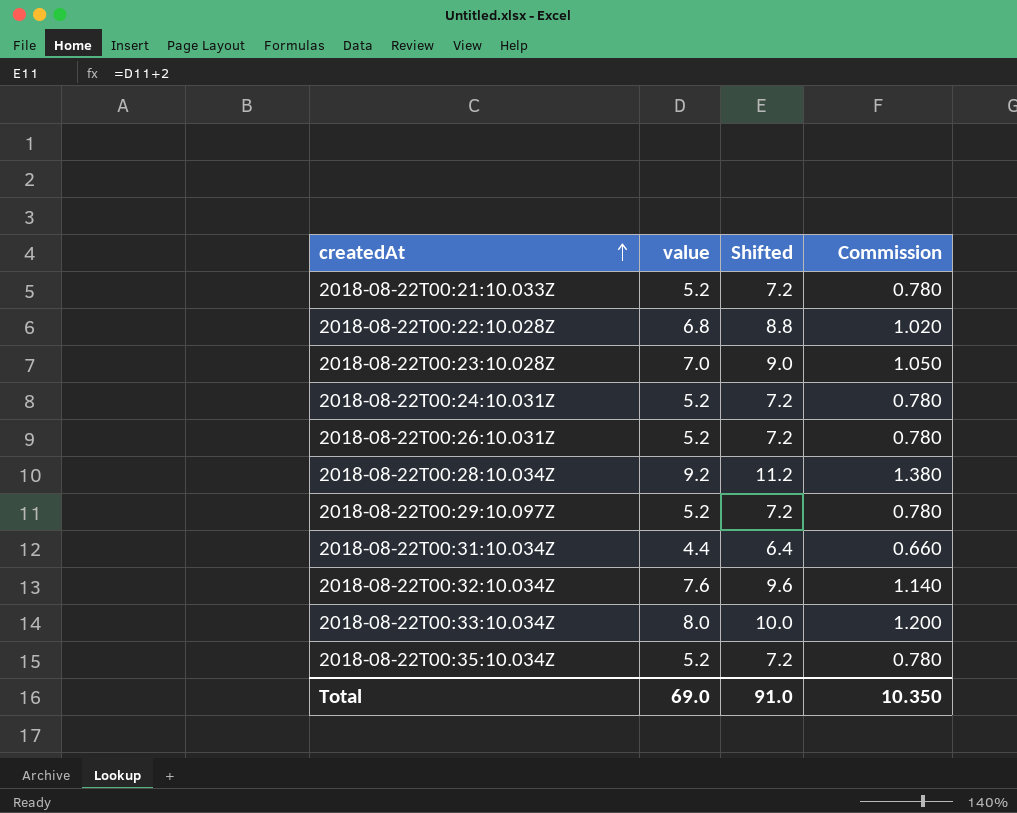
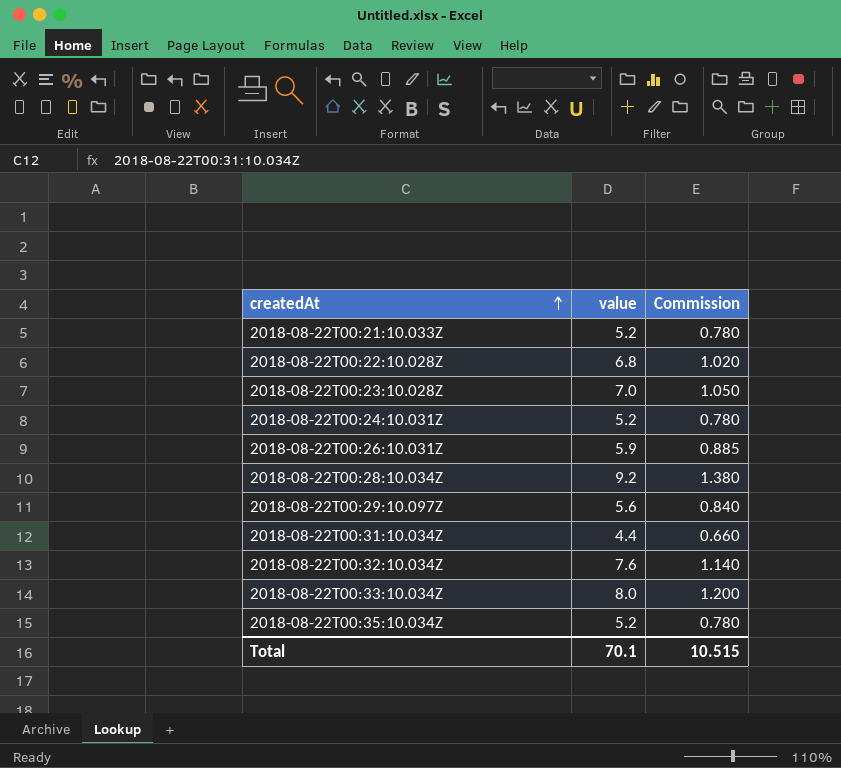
column Shifted | formula: [value] + 2 -> none
2018-08-22T00:26:10.031Z | value: 5.2 -> 5.9
2018-08-22T00:26:10.031Z | Commission: 0.780 -> 0.885
2018-08-22T00:29:10.097Z | value: 5.2 -> 5.6
2018-08-22T00:29:10.097Z | Commission: 0.780 -> 0.840
Total | value: 69.0 -> 70.1
Total | Commission: 10.350 -> 10.515

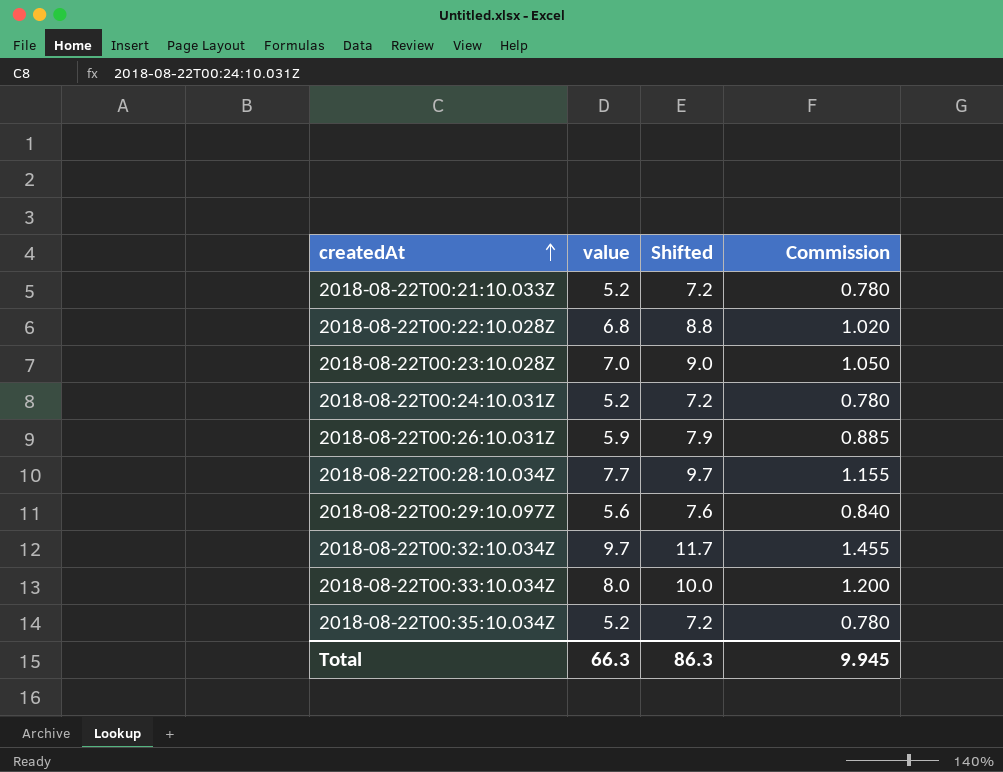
column Shifted | formula: none -> [value] + 2
row 2018-08-22T00:31:10.034Z: 4.4 | 0.660 -> none
2018-08-22T00:28:10.034Z | value: 9.2 -> 7.7
2018-08-22T00:28:10.034Z | Commission: 1.380 -> 1.155
2018-08-22T00:32:10.034Z | value: 7.6 -> 9.7
2018-08-22T00:32:10.034Z | Commission: 1.140 -> 1.455
Total | value: 70.1 -> 66.3
Total | Commission: 10.515 -> 9.945

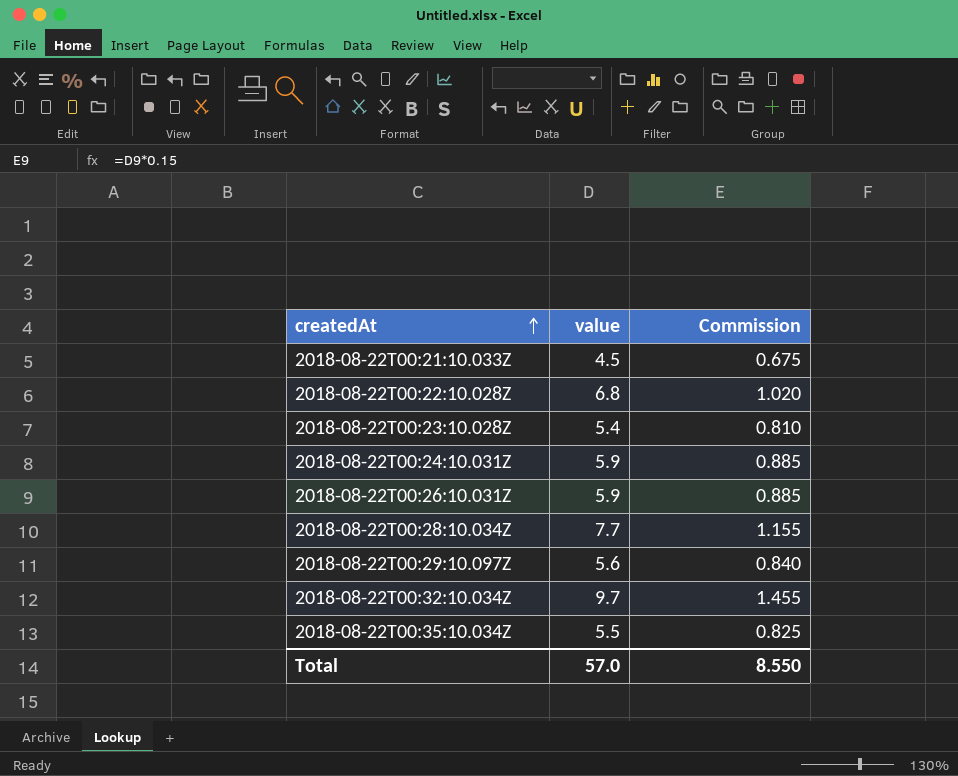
column Shifted | formula: [value] + 2 -> none
row 2018-08-22T00:33:10.034Z: 8.0 | 10.0 | 1.200 -> none
2018-08-22T00:21:10.033Z | value: 5.2 -> 4.5
2018-08-22T00:21:10.033Z | Commission: 0.780 -> 0.675
2018-08-22T00:23:10.028Z | value: 7.0 -> 5.4
2018-08-22T00:23:10.028Z | Commission: 1.050 -> 0.810
2018-08-22T00:24:10.031Z | value: 5.2 -> 5.9
2018-08-22T00:24:10.031Z | Commission: 0.780 -> 0.885
2018-08-22T00:35:10.034Z | value: 5.2 -> 5.5
2018-08-22T00:35:10.034Z | Commission: 0.780 -> 0.825
Total | value: 66.3 -> 57.0
Total | Commission: 9.945 -> 8.550

